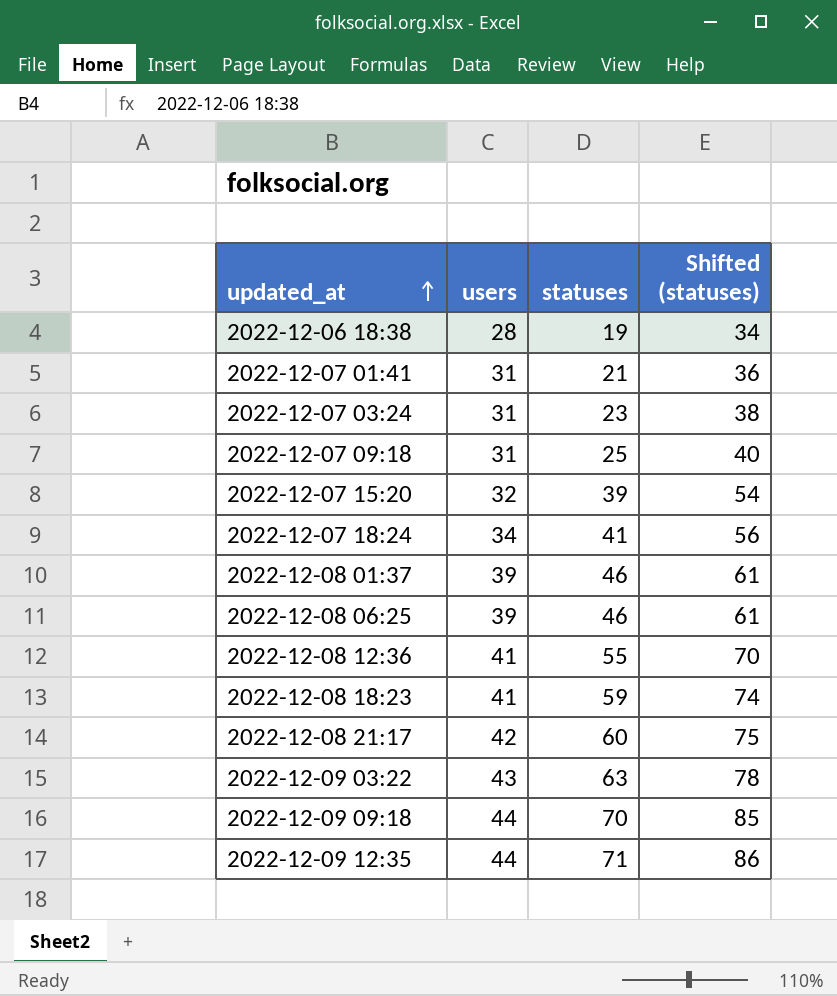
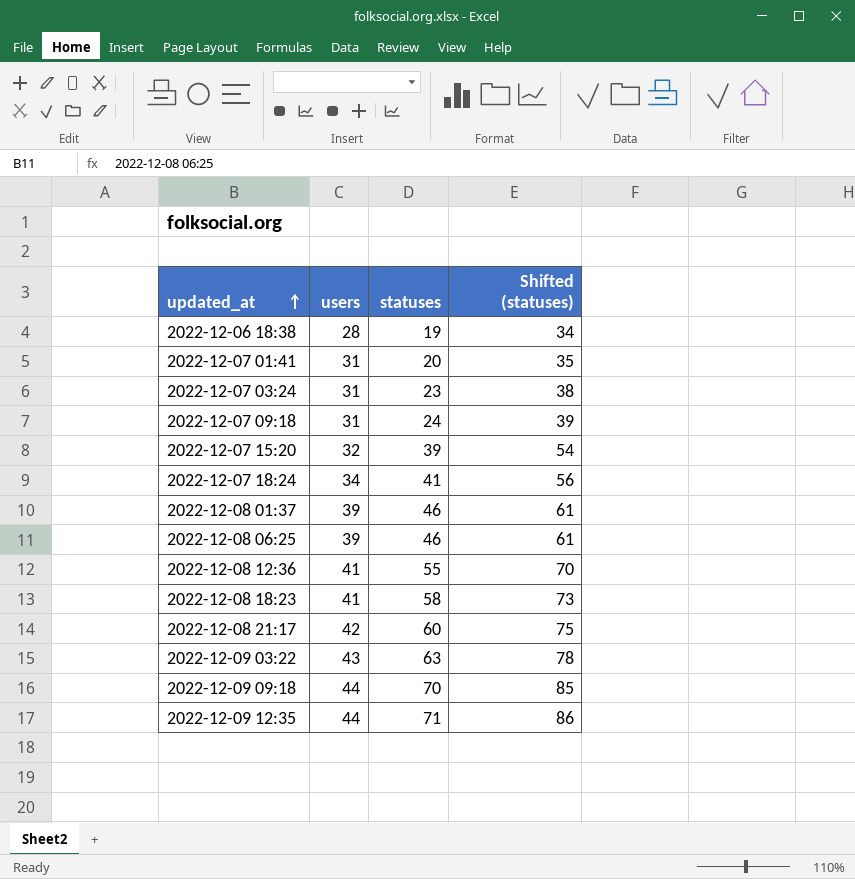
2022-12-07 01:41 | statuses: 21 -> 20
2022-12-07 01:41 | Shifted (statuses): 36 -> 35
2022-12-07 09:18 | statuses: 25 -> 24
2022-12-07 09:18 | Shifted (statuses): 40 -> 39
2022-12-08 18:23 | statuses: 59 -> 58
2022-12-08 18:23 | Shifted (statuses): 74 -> 73

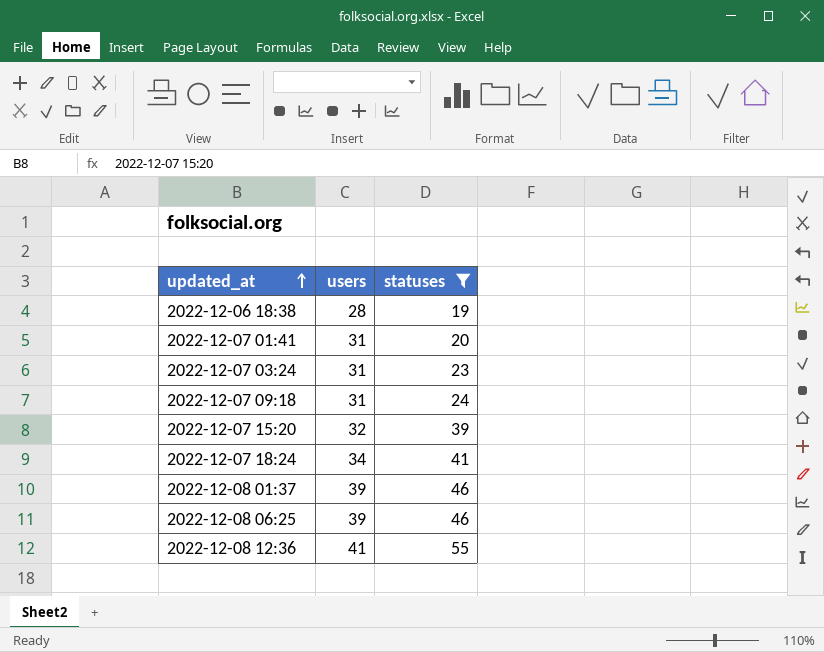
filter: none -> statuses <= 55
column Shifted (statuses) | formula: [statuses] + 15 -> none

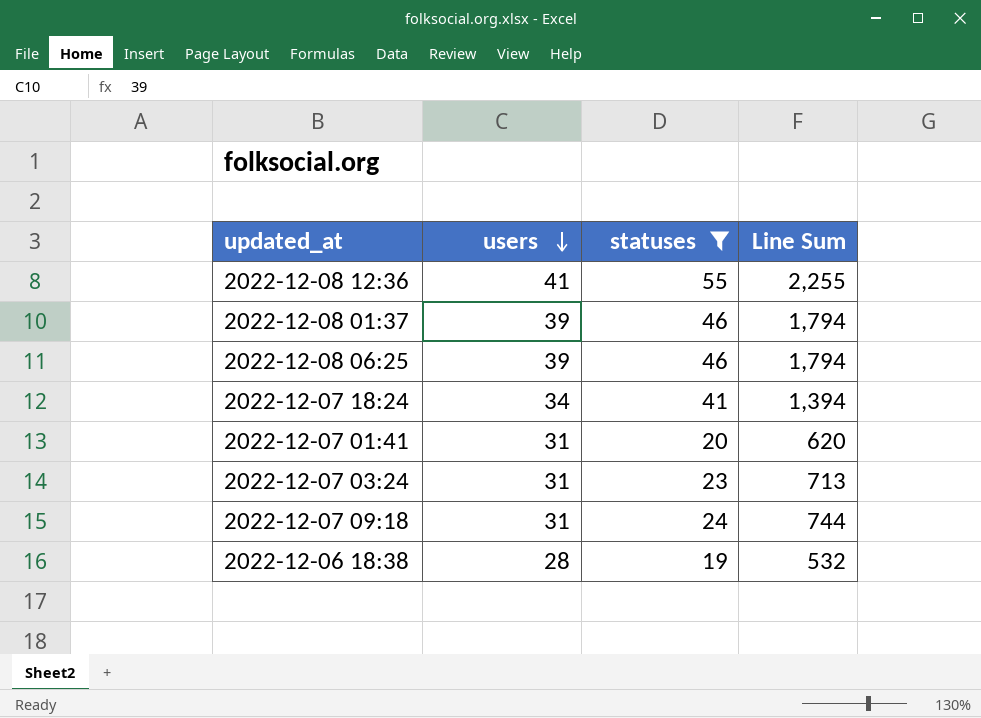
row order: updated_at ascending -> users descending
column Line Sum | formula: none -> [users] * [statuses]
row 2022-12-07 15:20: 32 | 39 -> none

